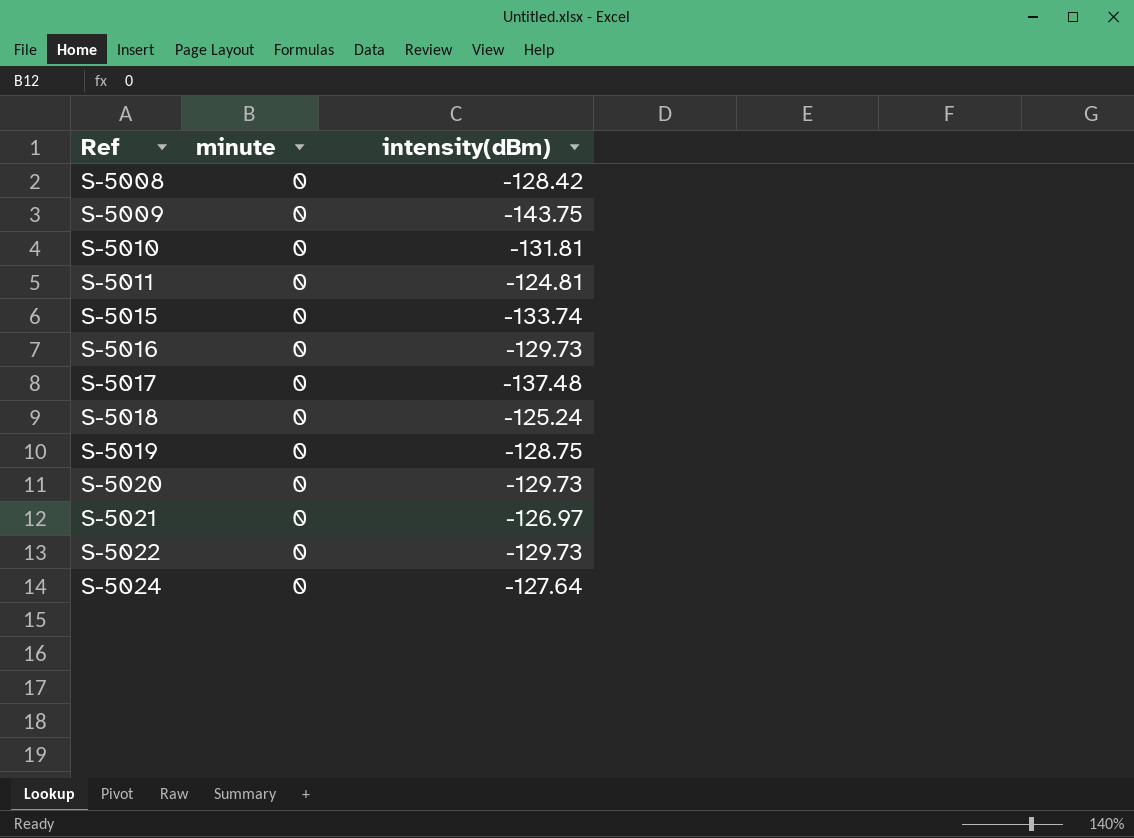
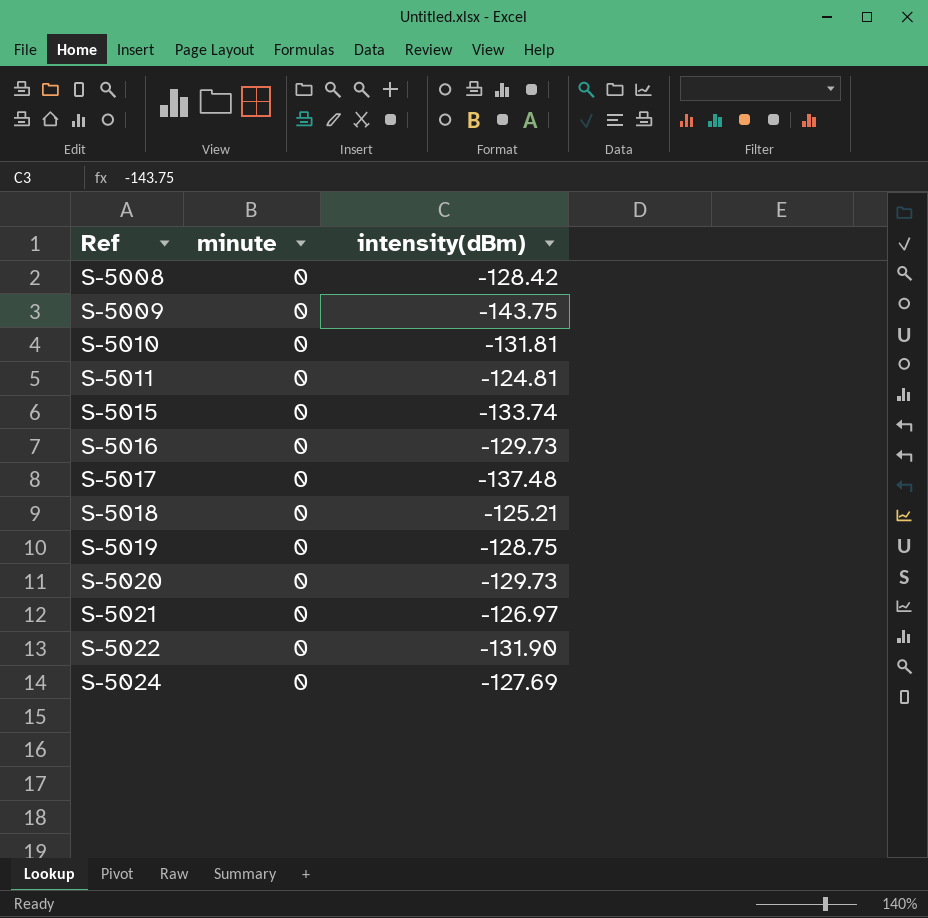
S-5018 | intensity(dBm): -125.24 -> -125.21
S-5022 | intensity(dBm): -129.73 -> -131.90
S-5024 | intensity(dBm): -127.64 -> -127.69

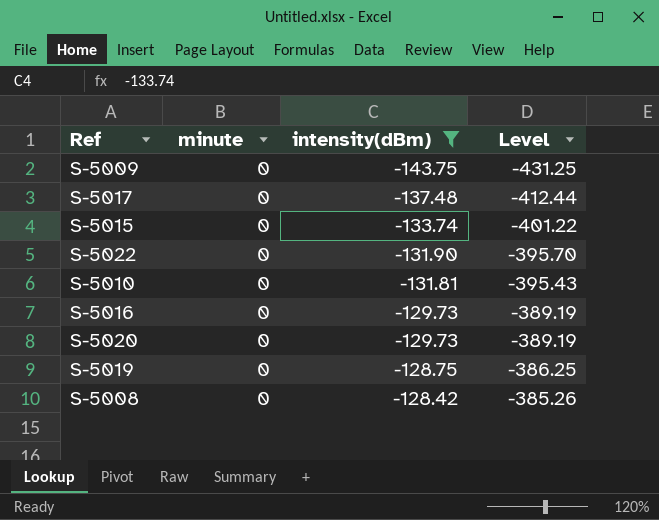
filter: none -> intensity(dBm) <= -128.42
row order: Ref ascending -> intensity(dBm) ascending
column Level | formula: none -> [intensity(dBm)] * 3

